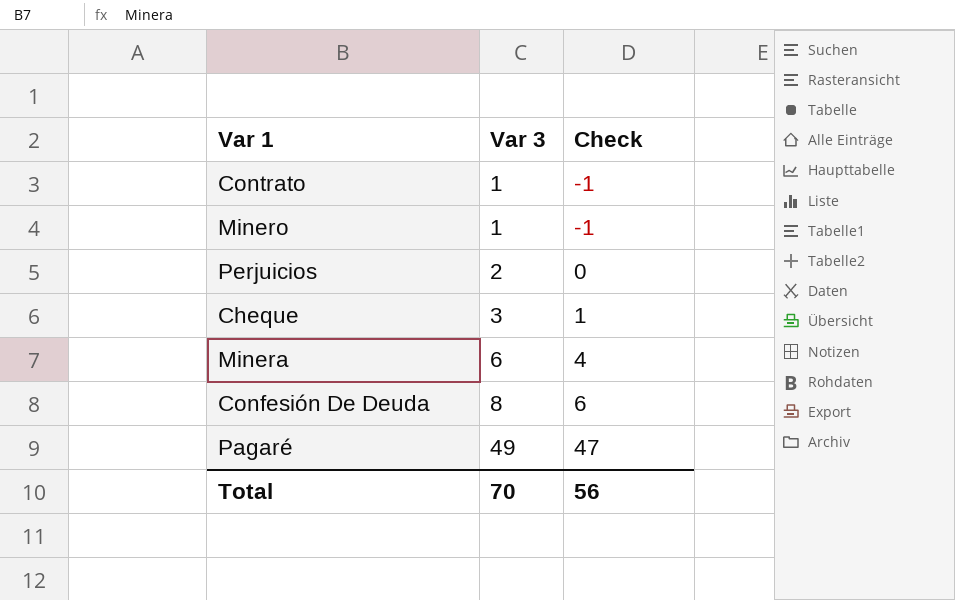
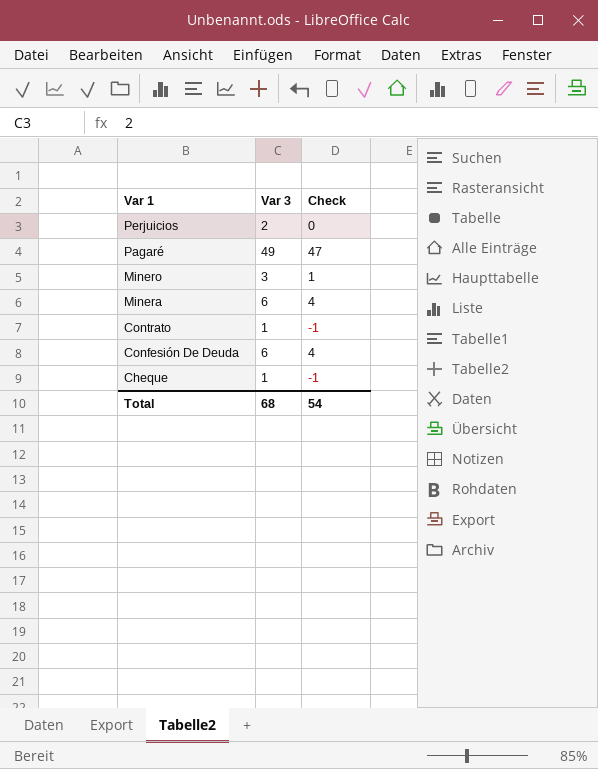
row order: Var 3 ascending -> Var 1 descending
Minero | Var 3: 1 -> 3
Minero | Check: -1 -> 1
Confesión De Deuda | Var 3: 8 -> 6
Confesión De Deuda | Check: 6 -> 4
Cheque | Var 3: 3 -> 1
Cheque | Check: 1 -> -1
Total | Var 3: 70 -> 68
Total | Check: 56 -> 54

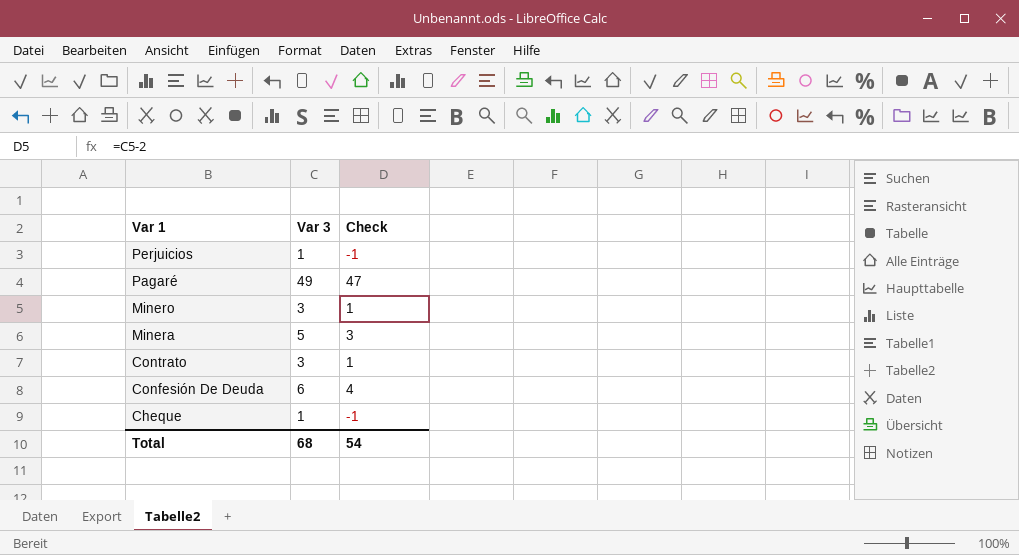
Perjuicios | Var 3: 2 -> 1
Perjuicios | Check: 0 -> -1
Minera | Var 3: 6 -> 5
Minera | Check: 4 -> 3
Contrato | Var 3: 1 -> 3
Contrato | Check: -1 -> 1

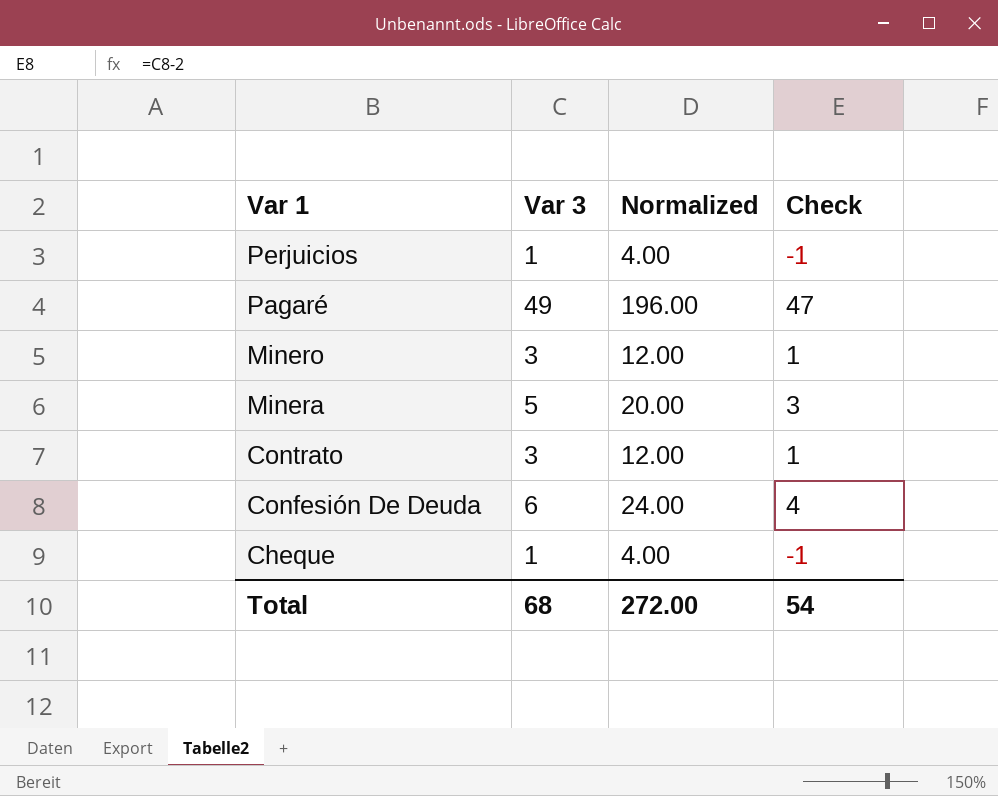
column Normalized | formula: none -> [Var 3] * 4

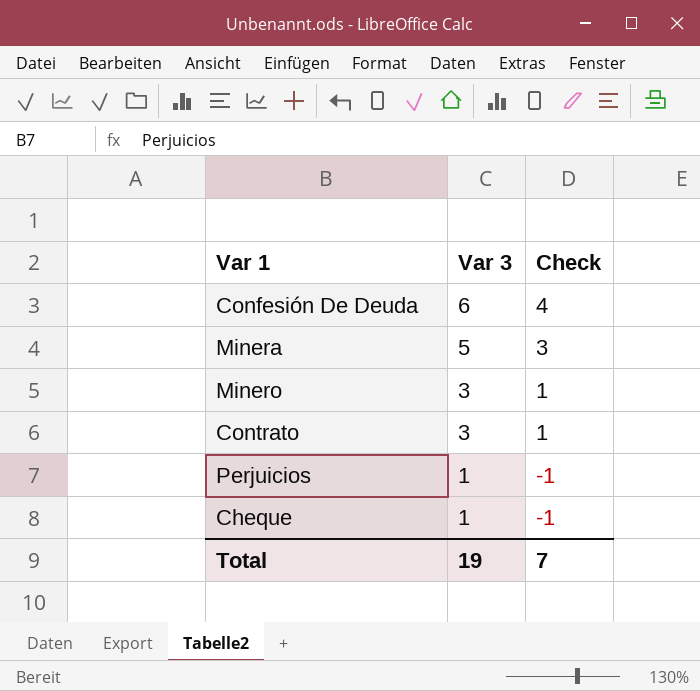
row order: Var 1 descending -> Var 3 descending
column Normalized | formula: [Var 3] * 4 -> none
row Pagaré: 49 | 196.00 | 47 -> none
Total | Var 3: 68 -> 19
Total | Check: 54 -> 7

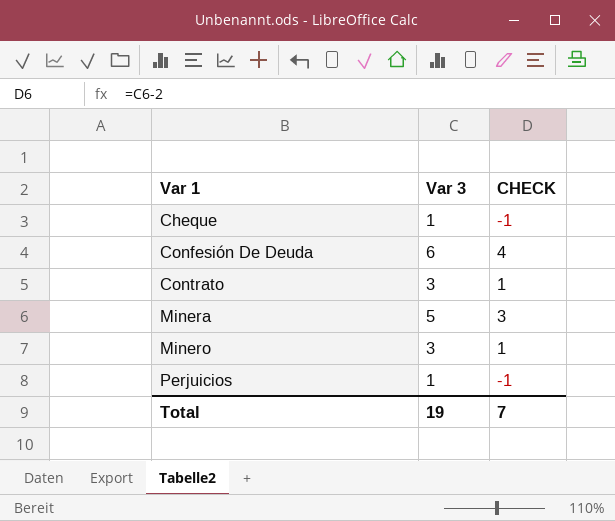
row order: Var 3 descending -> Var 1 ascending
column name: Check -> CHECK

